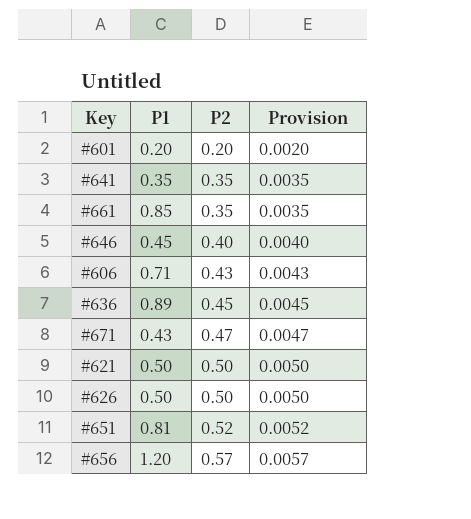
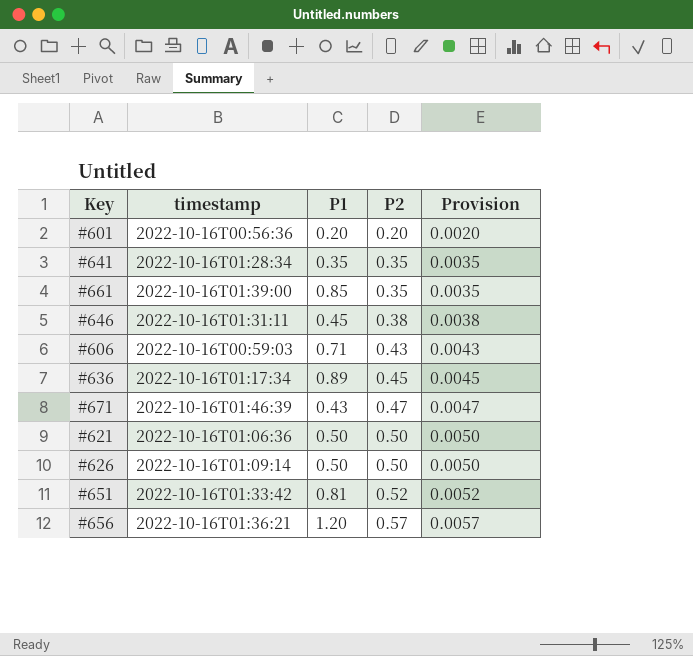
column timestamp | position: none -> 2
#646 | P2: 0.40 -> 0.38
#646 | Provision: 0.0040 -> 0.0038

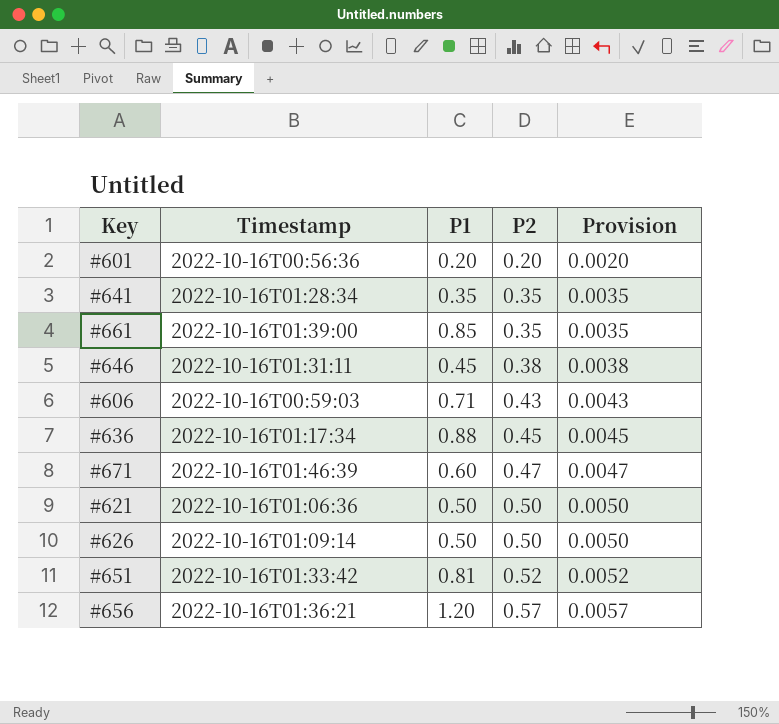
column name: timestamp -> Timestamp
#636 | P1: 0.89 -> 0.88
#671 | P1: 0.43 -> 0.60

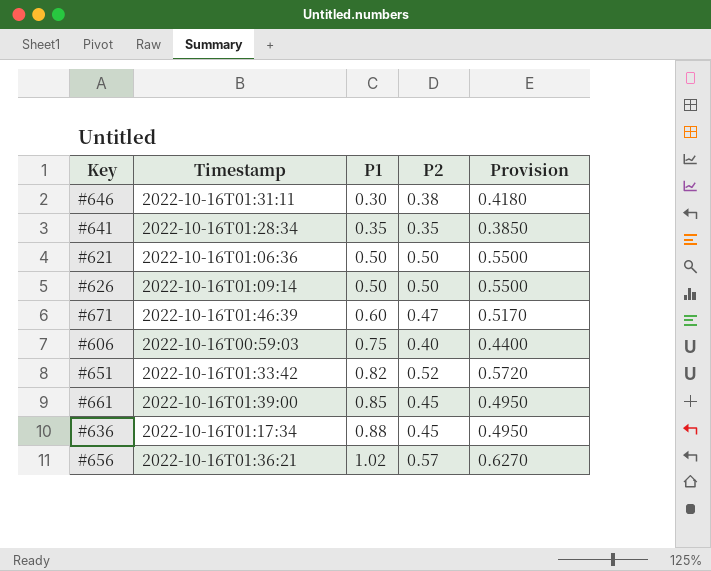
row order: P2 ascending -> P1 ascending
column Provision | formula: [P2] * 0.01 -> [P2] * 1.1
row #601: 2022-10-16T00:56:36 | 0.20 | 0.20 | 0.0020 -> none
#646 | P1: 0.45 -> 0.30
#606 | P1: 0.71 -> 0.75
#606 | P2: 0.43 -> 0.40
#651 | P1: 0.81 -> 0.82
#661 | P2: 0.35 -> 0.45
#656 | P1: 1.20 -> 1.02

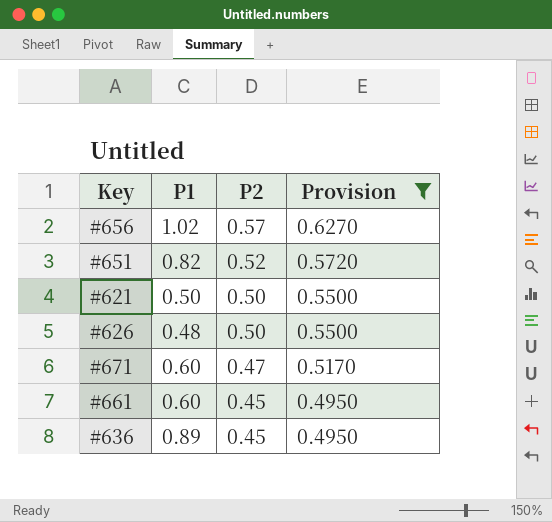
filter: none -> Provision >= 0.4950
row order: P1 ascending -> P2 descending
column Timestamp | position: 2 -> none
#626 | P1: 0.50 -> 0.48
#661 | P1: 0.85 -> 0.60
#636 | P1: 0.88 -> 0.89

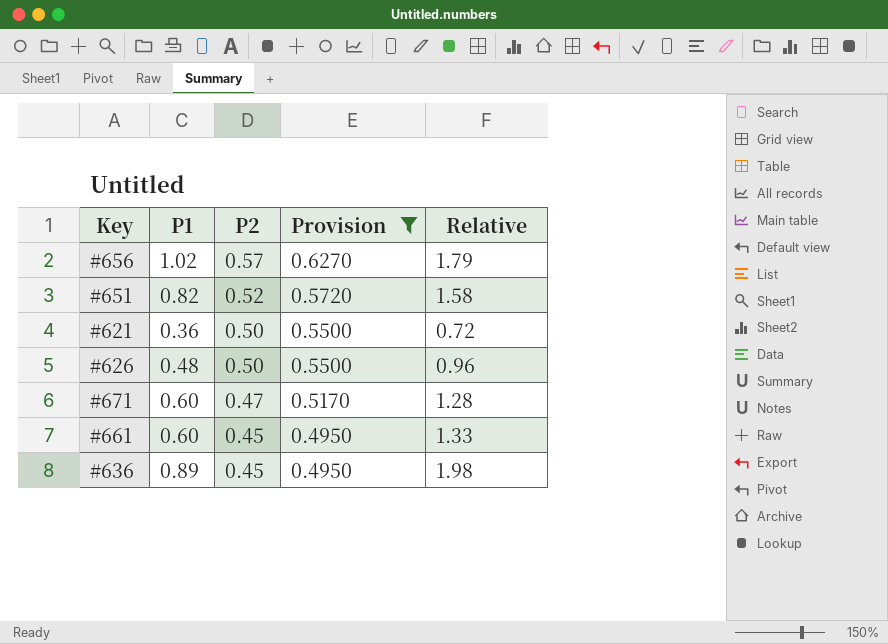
column Relative | formula: none -> [P1] / [P2]
#621 | P1: 0.50 -> 0.36

